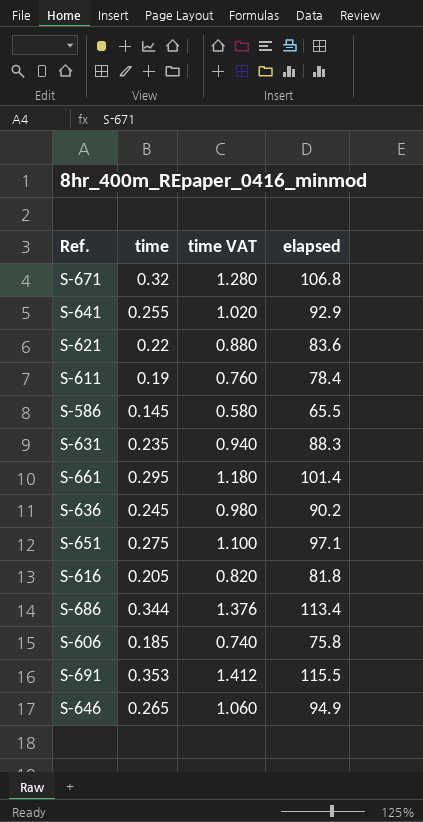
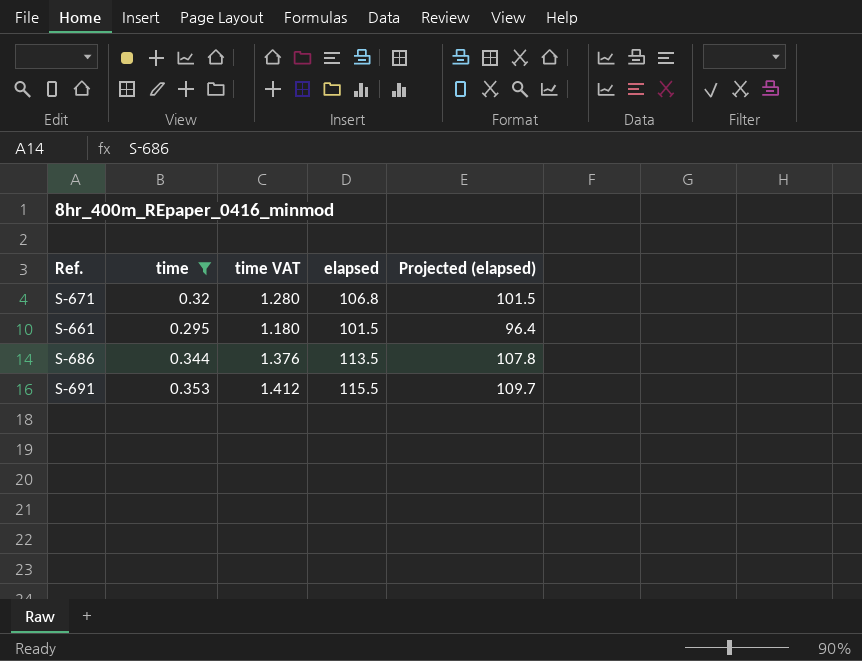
filter: none -> time >= 0.295
column Projected (elapsed) | formula: none -> [elapsed] * 0.95
S-661 | elapsed: 101.4 -> 101.5
S-686 | elapsed: 113.4 -> 113.5

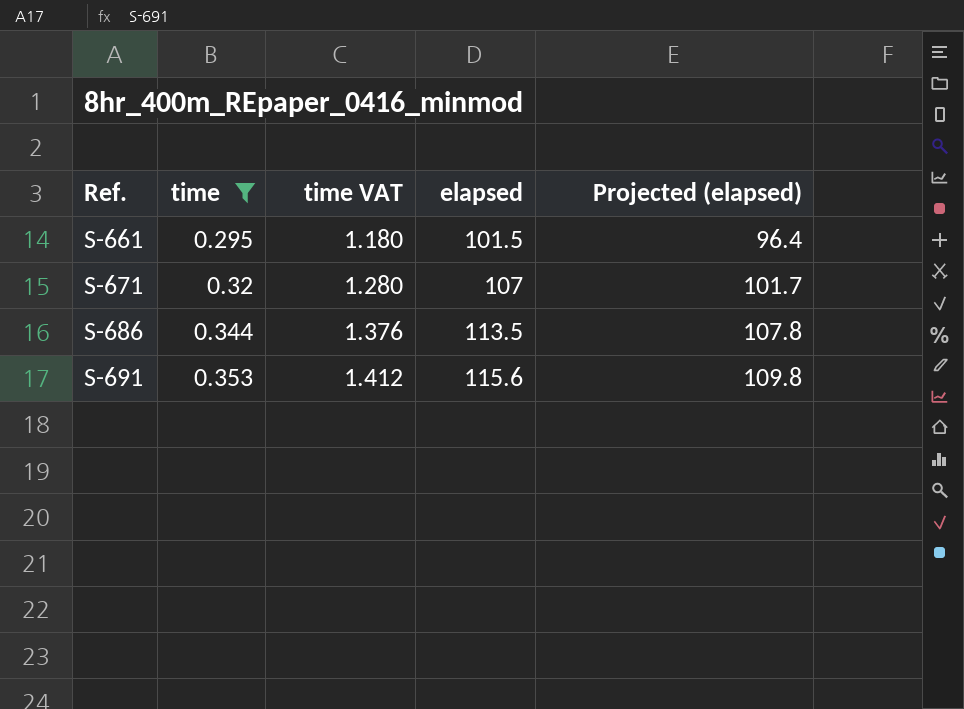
row order: none -> Ref. ascending
S-671 | elapsed: 106.8 -> 107
S-671 | Projected (elapsed): 101.5 -> 101.7
S-691 | elapsed: 115.5 -> 115.6
S-691 | Projected (elapsed): 109.7 -> 109.8

